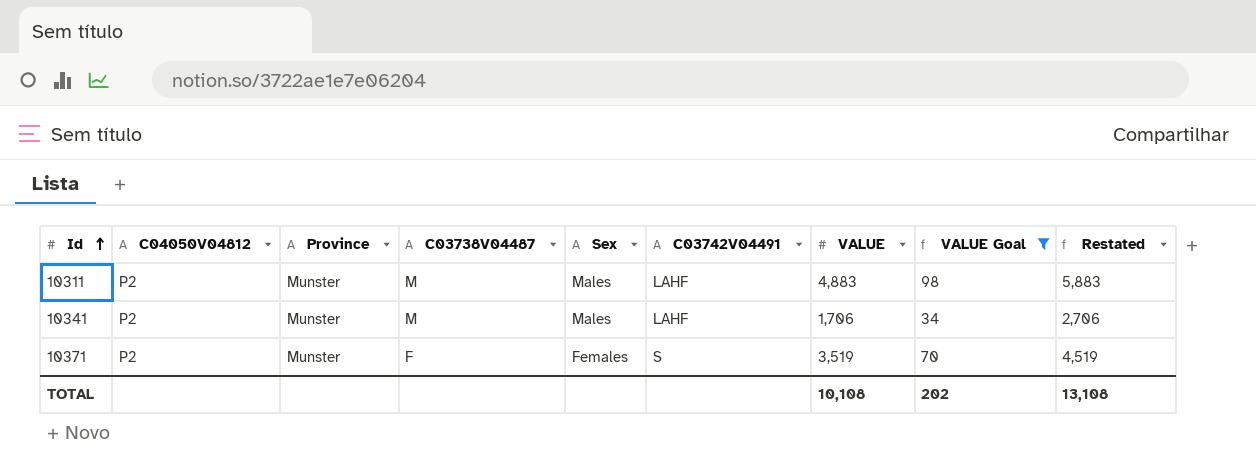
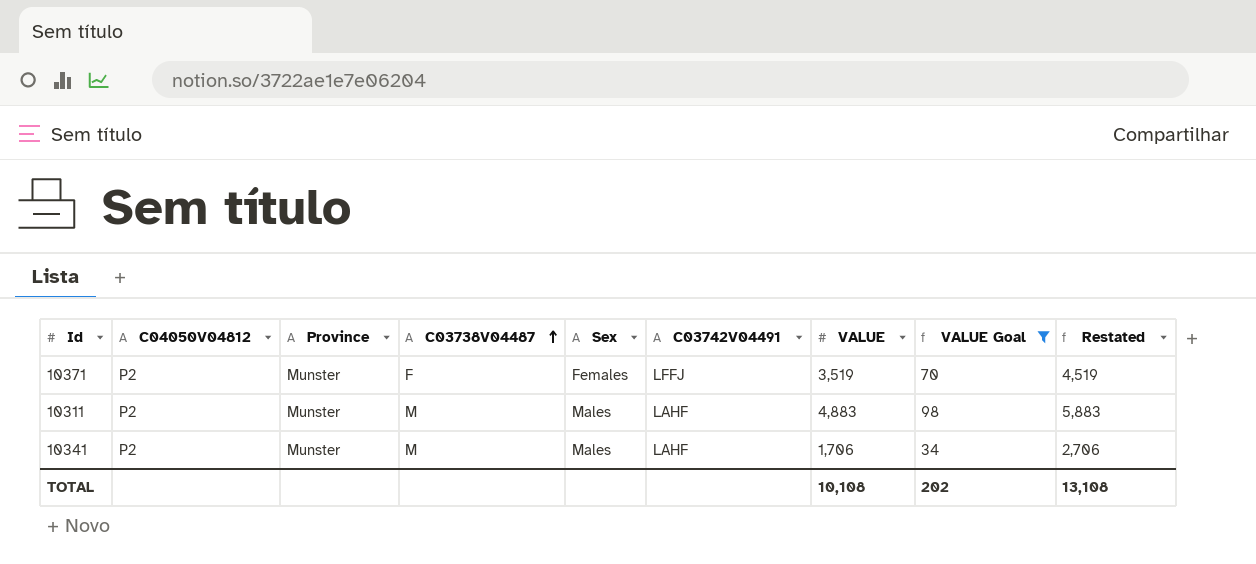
row order: Id ascending -> C03738V04487 ascending
10371 | C03742V04491: S -> LFFJ

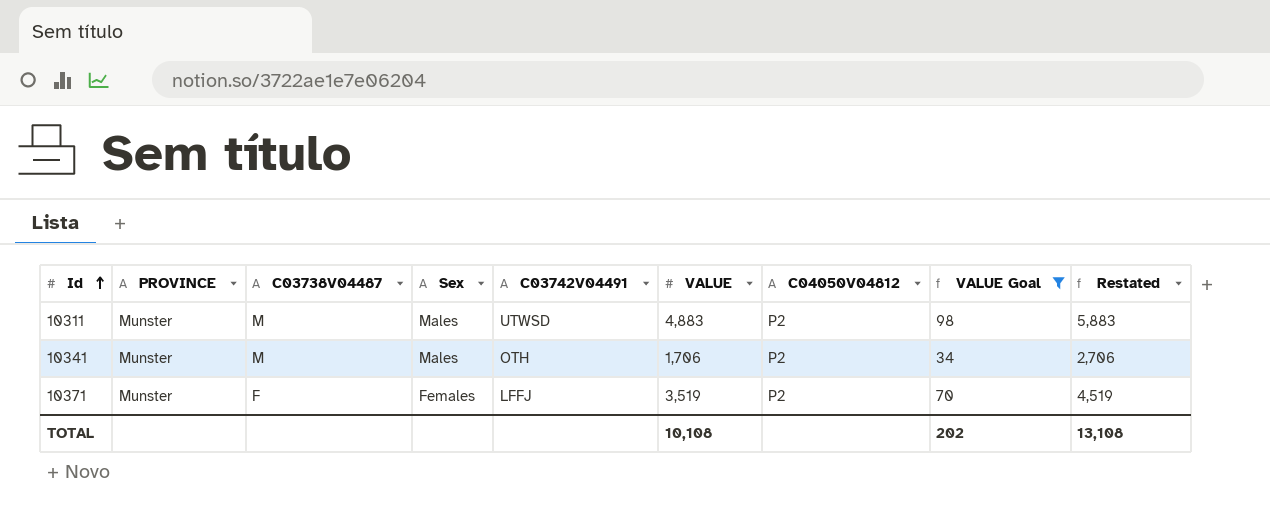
row order: C03738V04487 ascending -> Id ascending
column name: Province -> PROVINCE
column C04050V04812 | position: 2 -> 7
10311 | C03742V04491: LAHF -> UTWSD
10341 | C03742V04491: LAHF -> OTH

